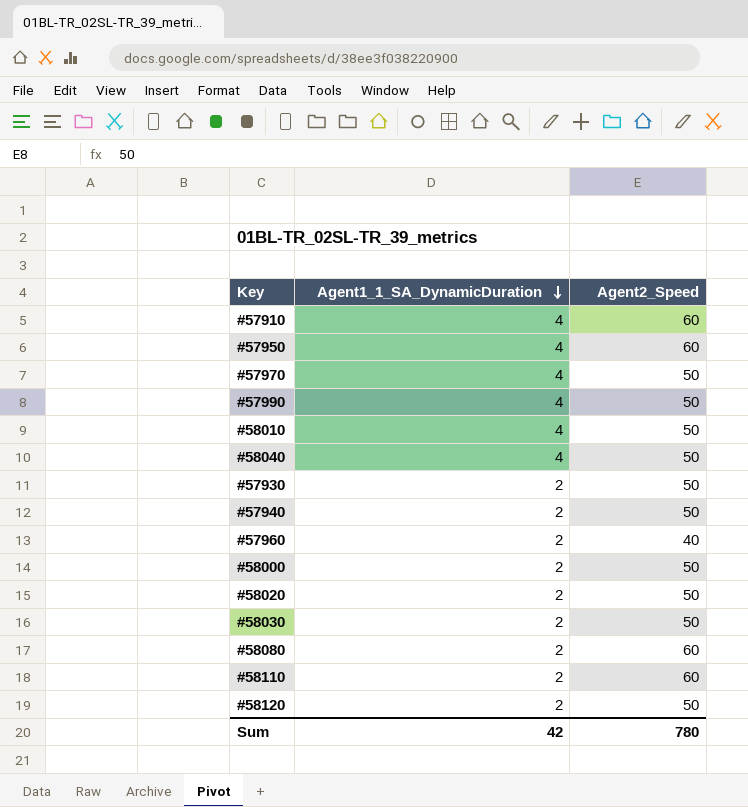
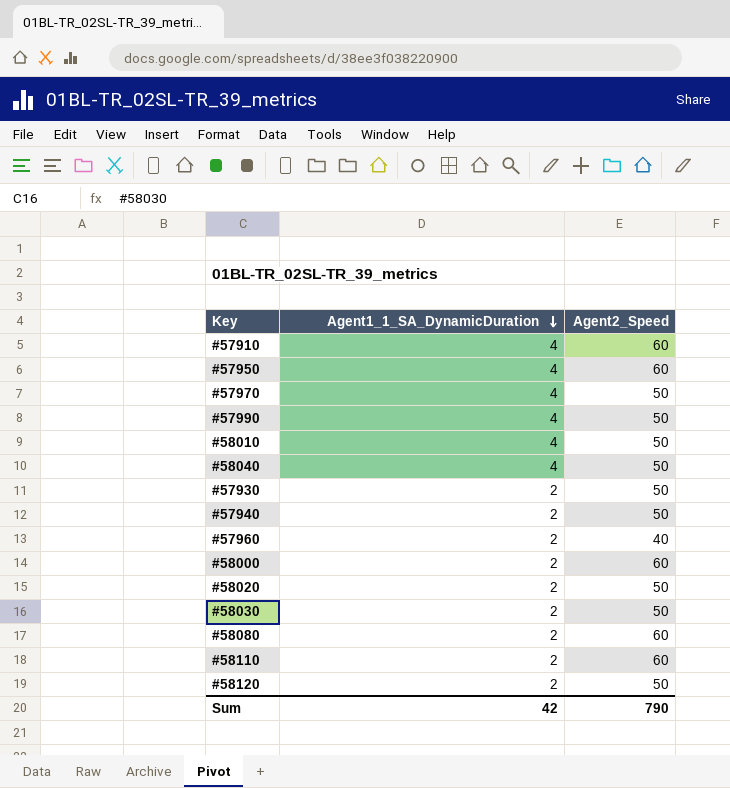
#58000 | Agent2_Speed: 50 -> 60
Sum | Agent2_Speed: 780 -> 790

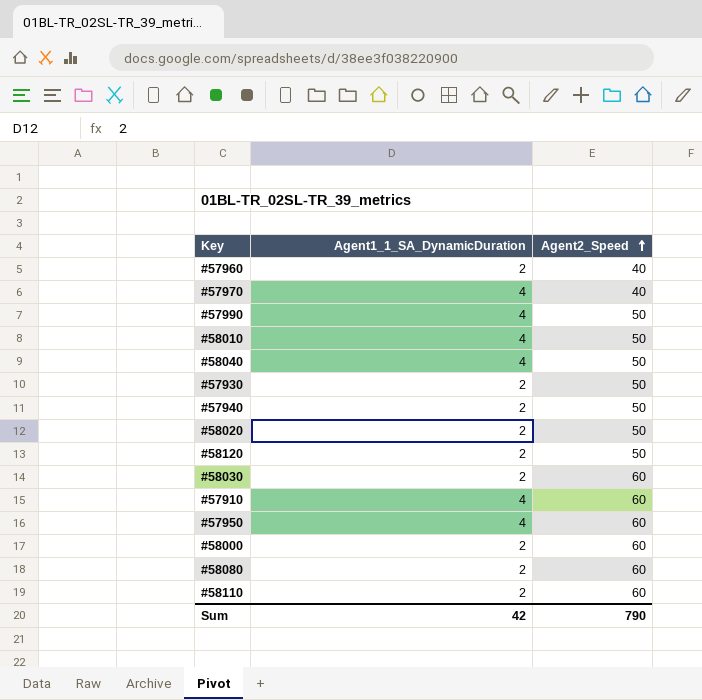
row order: Agent1_1_SA_DynamicDuration descending -> Agent2_Speed ascending
#57970 | Agent2_Speed: 50 -> 40
#58030 | Agent2_Speed: 50 -> 60

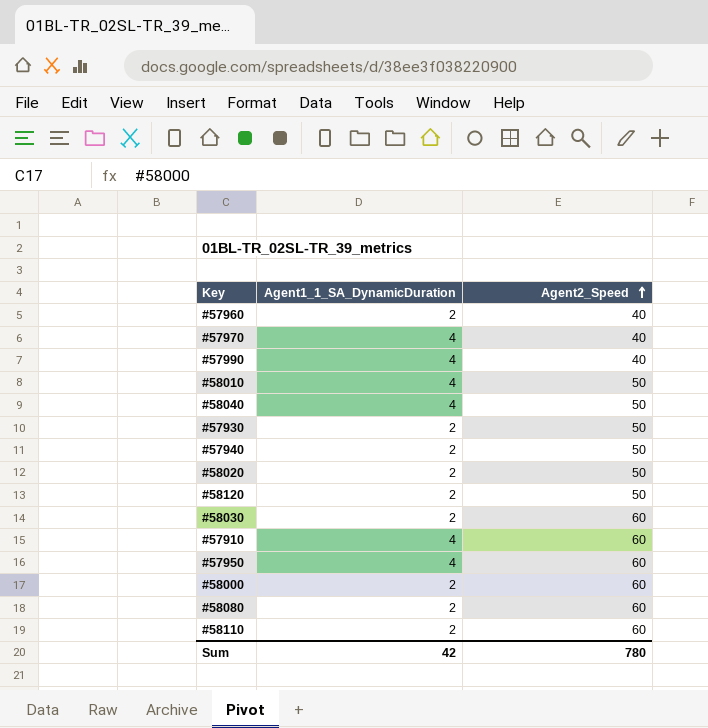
#57990 | Agent2_Speed: 50 -> 40
Sum | Agent2_Speed: 790 -> 780

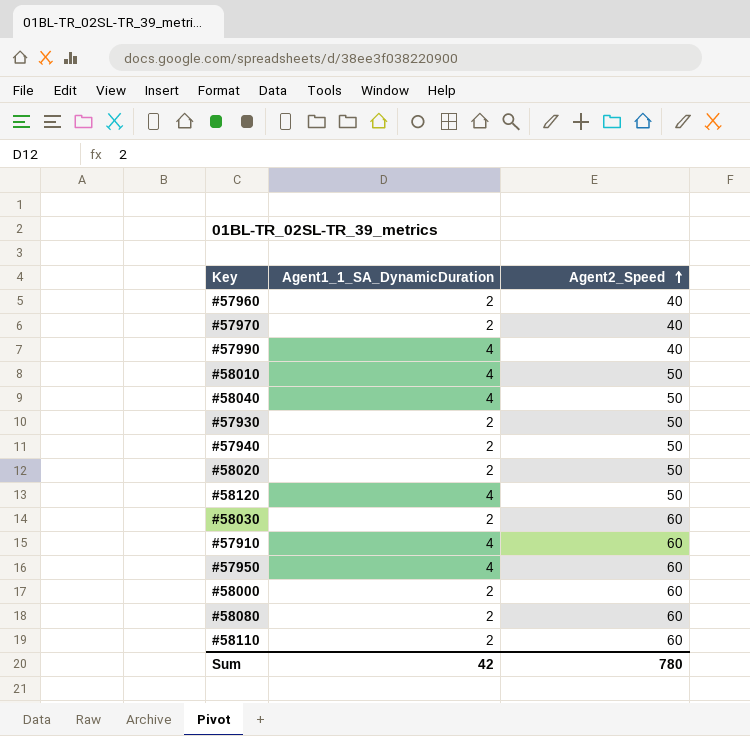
#57970 | Agent1_1_SA_DynamicDuration: 4 -> 2
#58120 | Agent1_1_SA_DynamicDuration: 2 -> 4

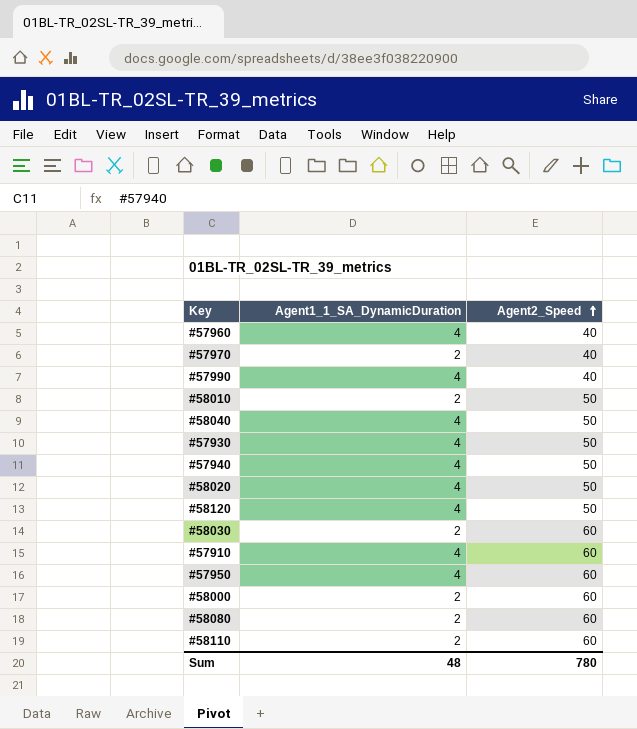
#57960 | Agent1_1_SA_DynamicDuration: 2 -> 4
#58010 | Agent1_1_SA_DynamicDuration: 4 -> 2
#57930 | Agent1_1_SA_DynamicDuration: 2 -> 4
#57940 | Agent1_1_SA_DynamicDuration: 2 -> 4
#58020 | Agent1_1_SA_DynamicDuration: 2 -> 4
Sum | Agent1_1_SA_DynamicDuration: 42 -> 48

